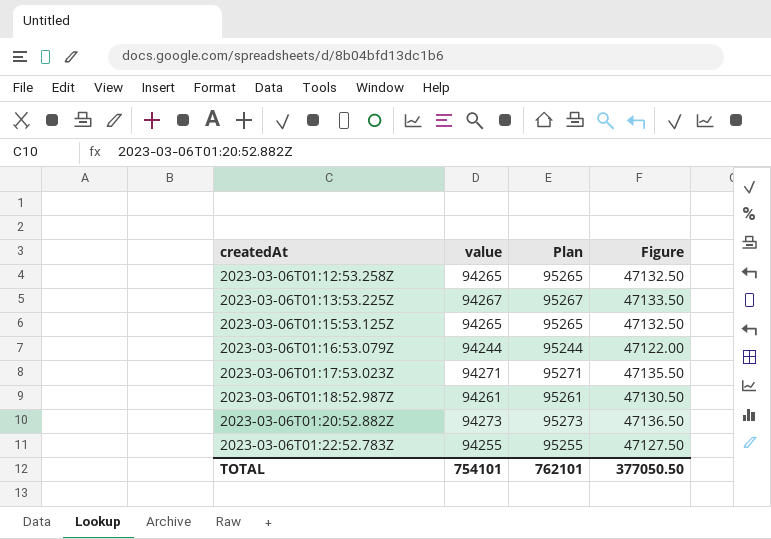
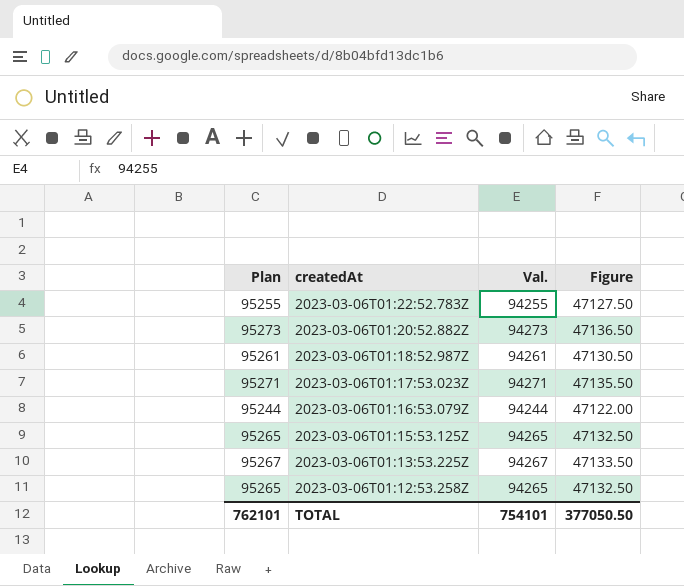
row order: createdAt ascending -> createdAt descending
column Plan | position: 3 -> 1
column name: value -> Val.

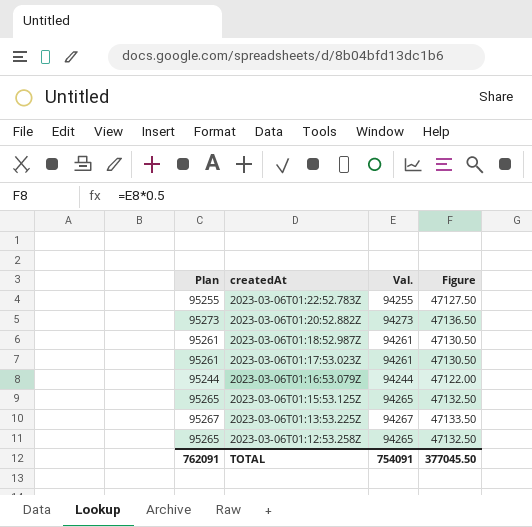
2023-03-06T01:17:53.023Z | Plan: 95271 -> 95261
2023-03-06T01:17:53.023Z | Val.: 94271 -> 94261
2023-03-06T01:17:53.023Z | Figure: 47135.50 -> 47130.50
TOTAL | Plan: 762101 -> 762091
TOTAL | Val.: 754101 -> 754091
TOTAL | Figure: 377050.50 -> 377045.50

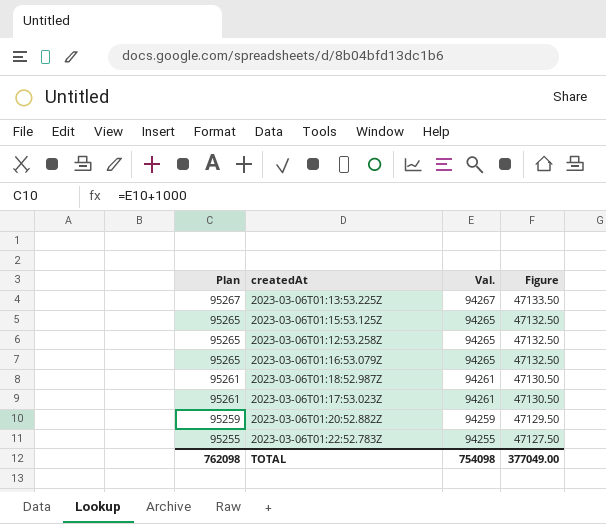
row order: createdAt descending -> Plan descending
2023-03-06T01:16:53.079Z | Plan: 95244 -> 95265
2023-03-06T01:16:53.079Z | Val.: 94244 -> 94265
2023-03-06T01:16:53.079Z | Figure: 47122.00 -> 47132.50
2023-03-06T01:20:52.882Z | Plan: 95273 -> 95259
2023-03-06T01:20:52.882Z | Val.: 94273 -> 94259
2023-03-06T01:20:52.882Z | Figure: 47136.50 -> 47129.50
TOTAL | Plan: 762091 -> 762098
TOTAL | Val.: 754091 -> 754098
TOTAL | Figure: 377045.50 -> 377049.00

